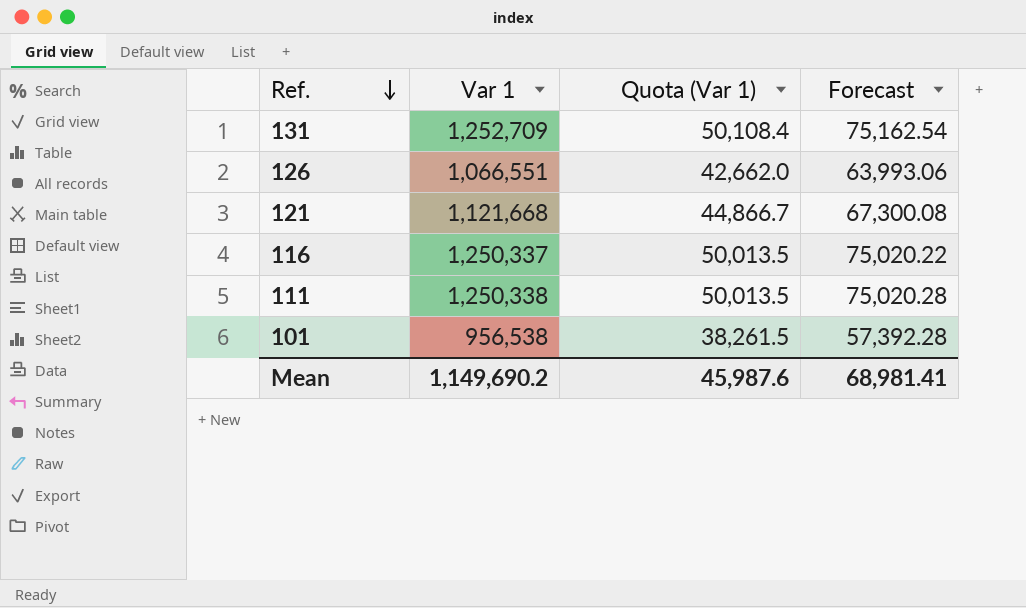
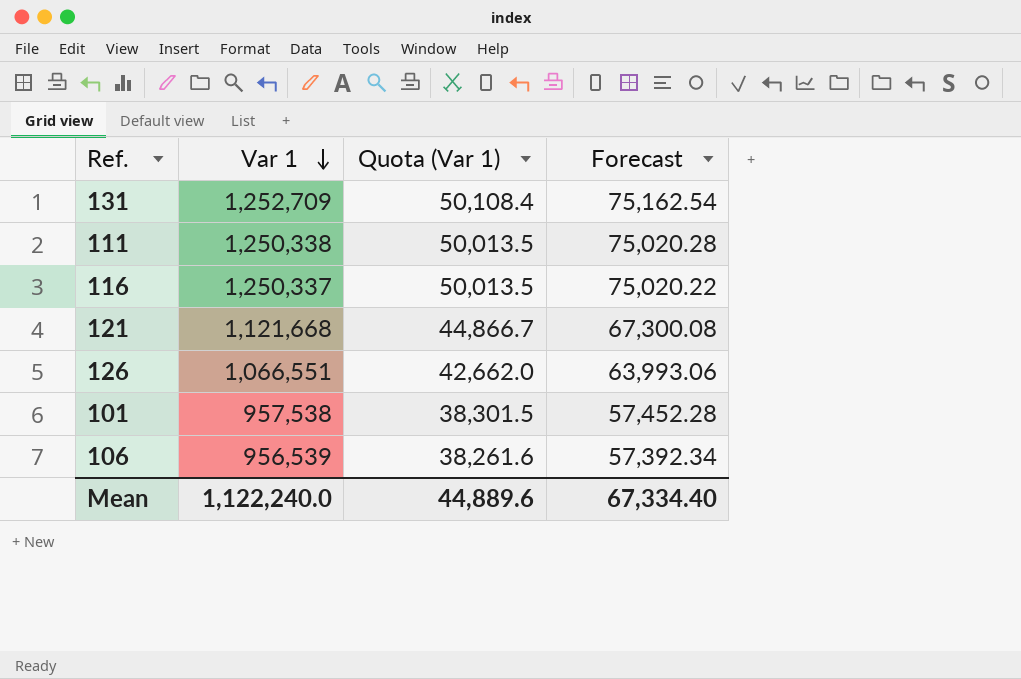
row order: Ref. descending -> Var 1 descending
101 | Var 1: 956,538 -> 957,538
101 | Quota (Var 1): 38,261.5 -> 38,301.5
101 | Forecast: 57,392.28 -> 57,452.28
row 106: none -> 956,539 | 38,261.6 | 57,392.34
Mean | Var 1: 1,149,690.2 -> 1,122,240.0
Mean | Quota (Var 1): 45,987.6 -> 44,889.6
Mean | Forecast: 68,981.41 -> 67,334.40

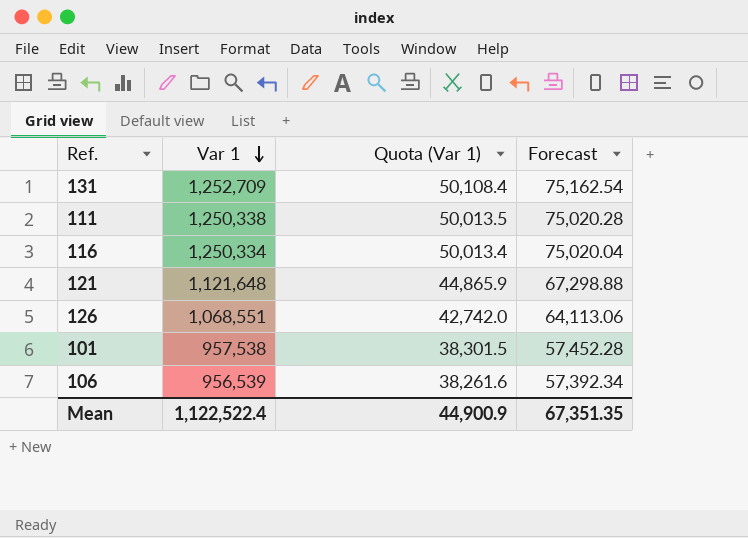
116 | Var 1: 1,250,337 -> 1,250,334
116 | Quota (Var 1): 50,013.5 -> 50,013.4
116 | Forecast: 75,020.22 -> 75,020.04
121 | Var 1: 1,121,668 -> 1,121,648
121 | Quota (Var 1): 44,866.7 -> 44,865.9
121 | Forecast: 67,300.08 -> 67,298.88
126 | Var 1: 1,066,551 -> 1,068,551
126 | Quota (Var 1): 42,662.0 -> 42,742.0
126 | Forecast: 63,993.06 -> 64,113.06
Mean | Var 1: 1,122,240.0 -> 1,122,522.4
Mean | Quota (Var 1): 44,889.6 -> 44,900.9
Mean | Forecast: 67,334.40 -> 67,351.35

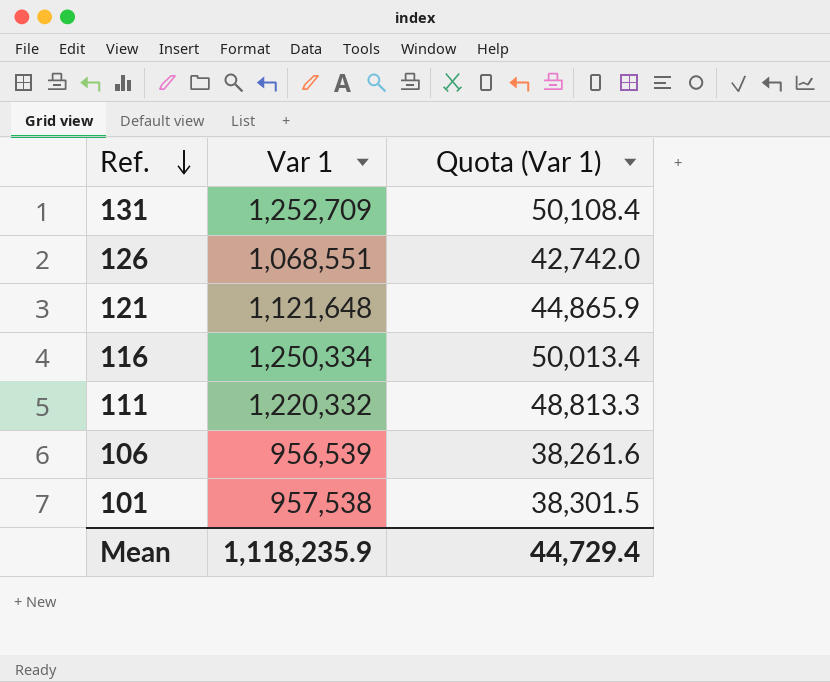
row order: Var 1 descending -> Ref. descending
column Forecast | formula: [Var 1] * 0.06 -> none
111 | Var 1: 1,250,338 -> 1,220,332
111 | Quota (Var 1): 50,013.5 -> 48,813.3
Mean | Var 1: 1,122,522.4 -> 1,118,235.9
Mean | Quota (Var 1): 44,900.9 -> 44,729.4

